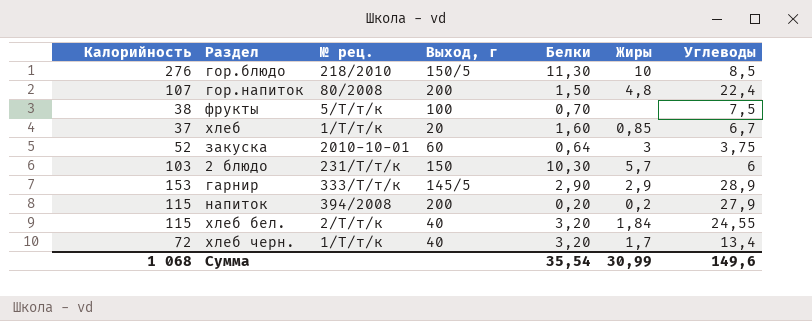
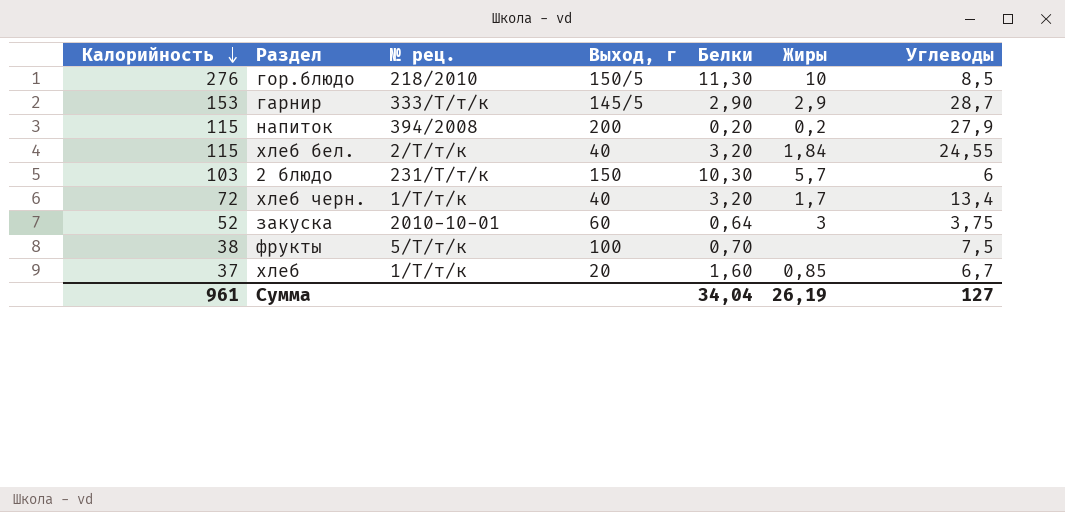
row order: none -> Калорийность descending
row гор.напиток: 107 | 80/2008 | 200 | 1,50 | 4,8 | 22,4 -> none
гарнир | Углеводы: 28,9 -> 28,7
Сумма | Калорийность: 1 068 -> 961
Сумма | Белки: 35,54 -> 34,04
Сумма | Жиры: 30,99 -> 26,19
Сумма | Углеводы: 149,6 -> 127

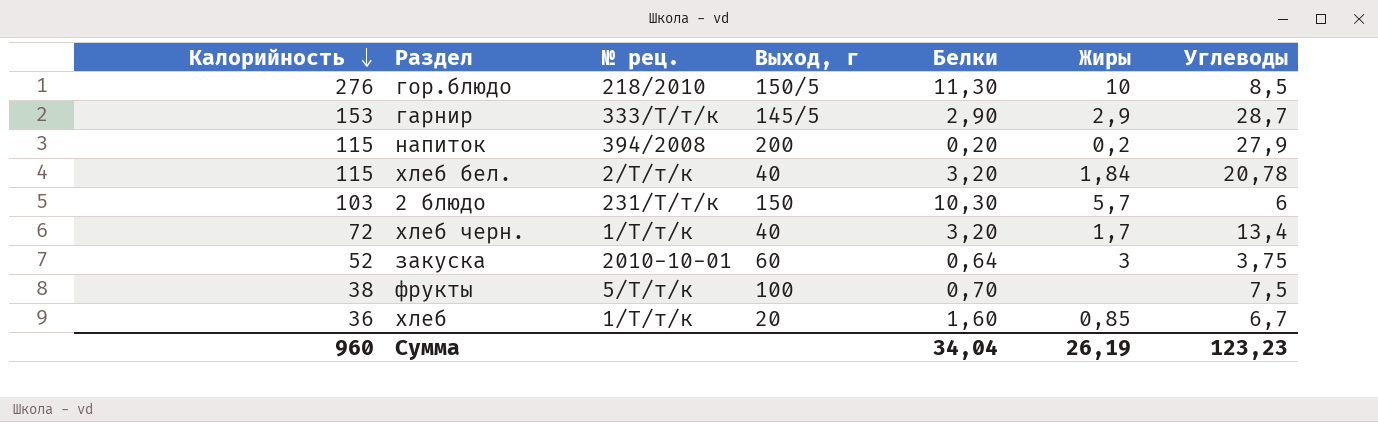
хлеб бел. | Углеводы: 24,55 -> 20,78
хлеб | Калорийность: 37 -> 36
Сумма | Калорийность: 961 -> 960
Сумма | Углеводы: 127 -> 123,23

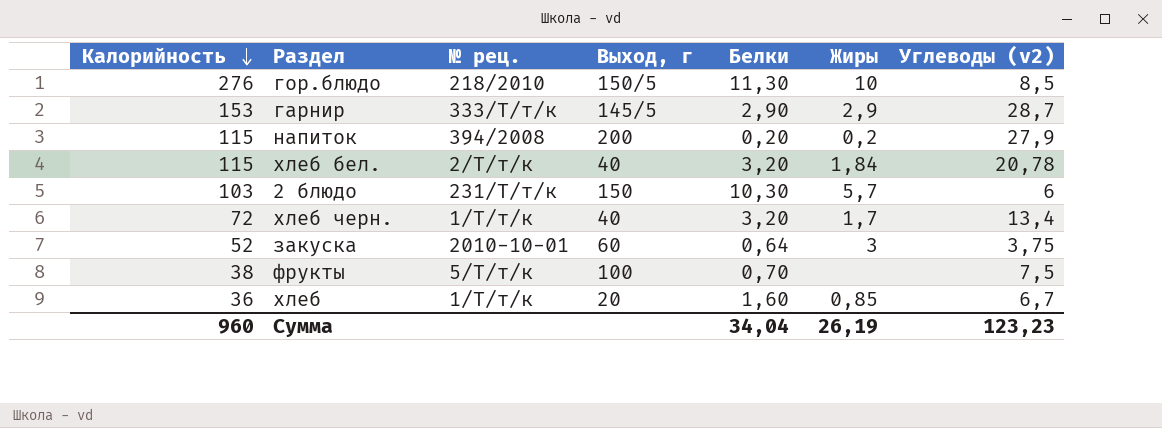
column name: Углеводы -> Углеводы (v2)

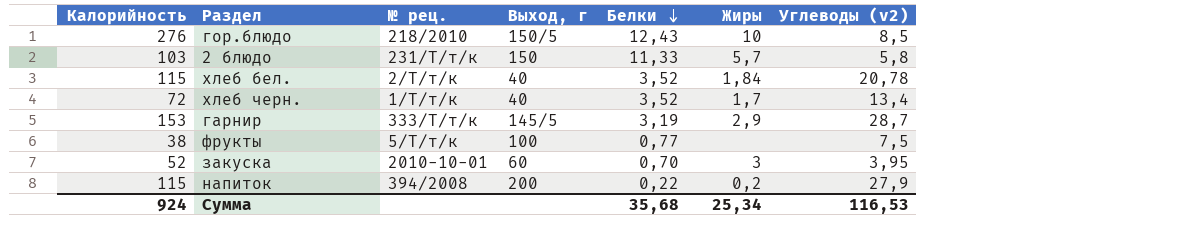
row order: Калорийность descending -> Белки descending
row хлеб: 36 | 1/Т/т/к | 20 | 1,60 | 0,85 | 6,7 -> none
гор.блюдо | Белки: 11,30 -> 12,43
2 блюдо | Белки: 10,30 -> 11,33
2 блюдо | Углеводы (v2): 6 -> 5,8
хлеб бел. | Белки: 3,20 -> 3,52
хлеб черн. | Белки: 3,20 -> 3,52
гарнир | Белки: 2,90 -> 3,19
фрукты | Белки: 0,70 -> 0,77
закуска | Белки: 0,64 -> 0,70
закуска | Углеводы (v2): 3,75 -> 3,95
напиток | Белки: 0,20 -> 0,22
Сумма | Калорийность: 960 -> 924
Сумма | Белки: 34,04 -> 35,68
Сумма | Жиры: 26,19 -> 25,34
Сумма | Углеводы (v2): 123,23 -> 116,53

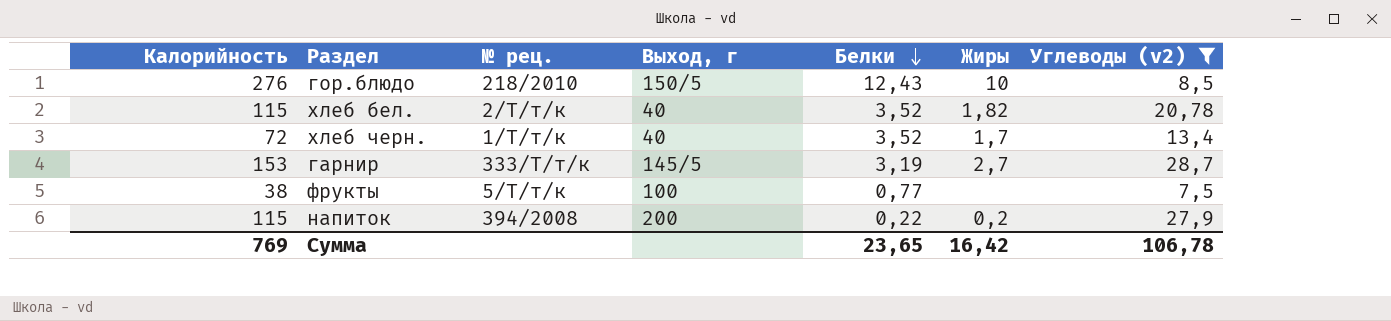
filter: none -> Углеводы (v2) >= 7,5
хлеб бел. | Жиры: 1,84 -> 1,82
гарнир | Жиры: 2,9 -> 2,7
Сумма | Калорийность: 924 -> 769
Сумма | Белки: 35,68 -> 23,65
Сумма | Жиры: 25,34 -> 16,42
Сумма | Углеводы (v2): 116,53 -> 106,78

